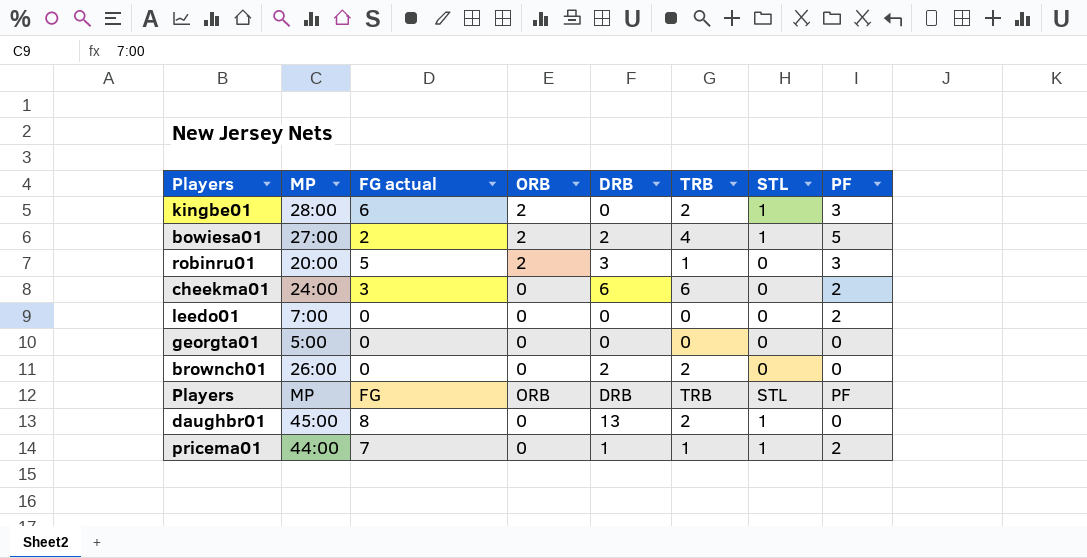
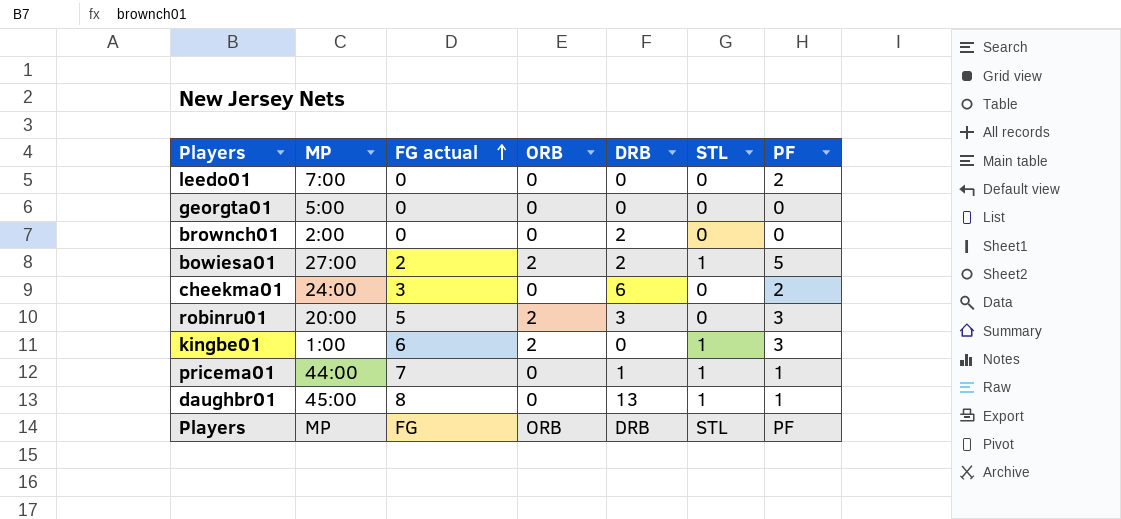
row order: none -> FG actual ascending
column TRB | position: 6 -> none
brownch01 | MP: 26:00 -> 2:00
kingbe01 | MP: 28:00 -> 1:00
pricema01 | PF: 2 -> 1
daughbr01 | PF: 0 -> 1

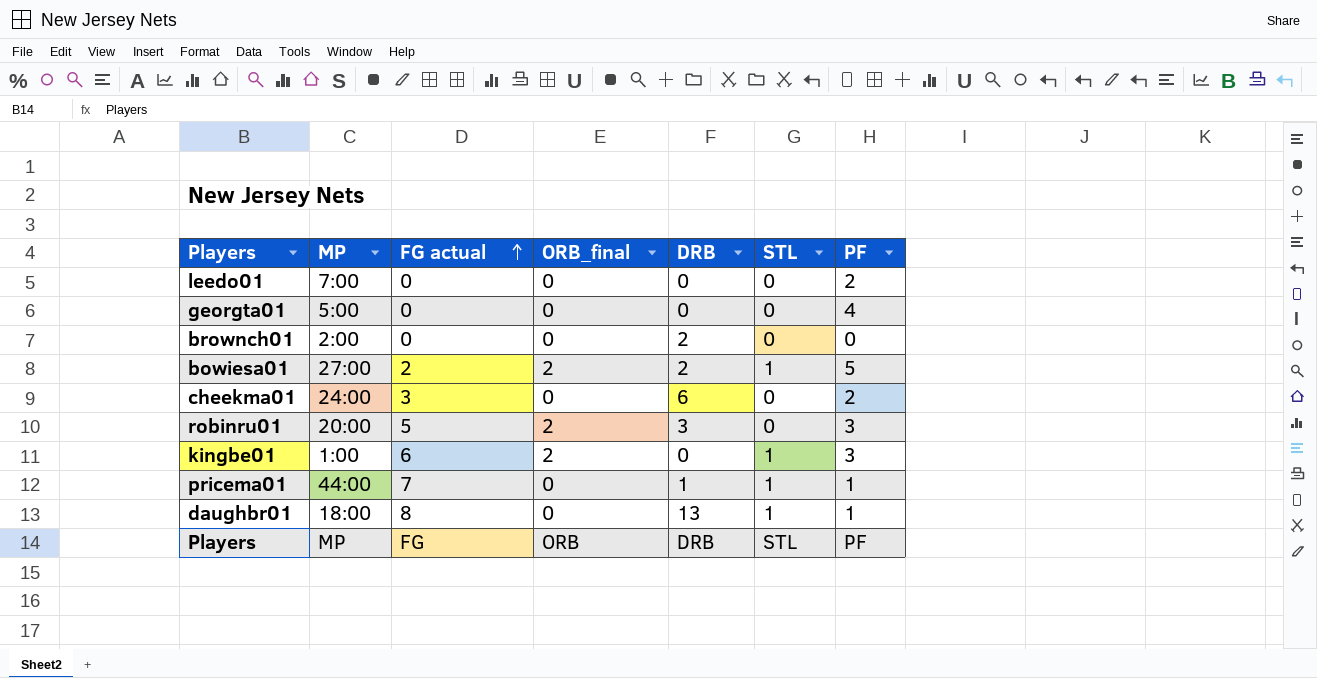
column name: ORB -> ORB_final
georgta01 | PF: 0 -> 4
daughbr01 | MP: 45:00 -> 18:00

